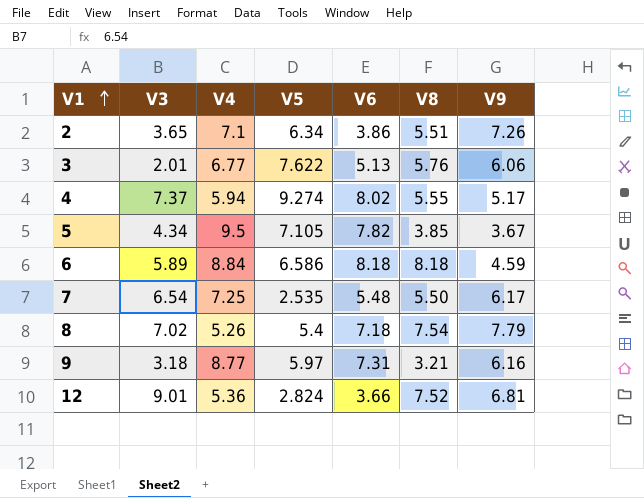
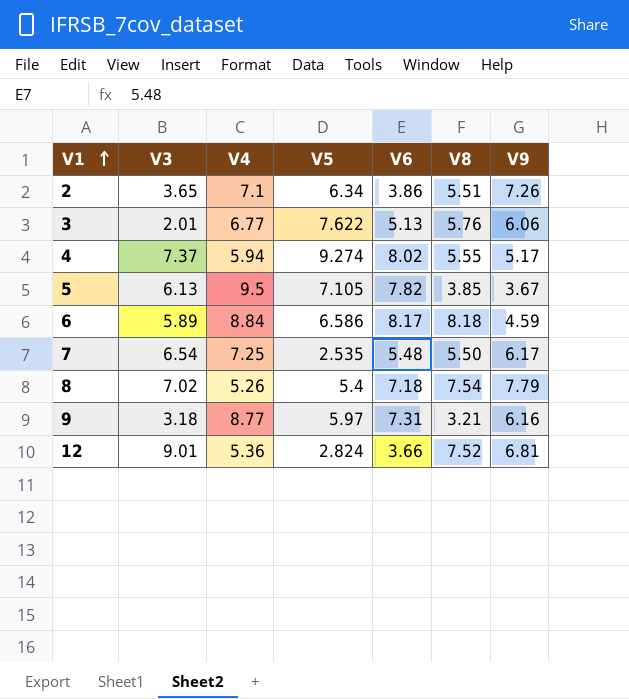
5 | V3: 4.34 -> 6.13
6 | V6: 8.18 -> 8.17

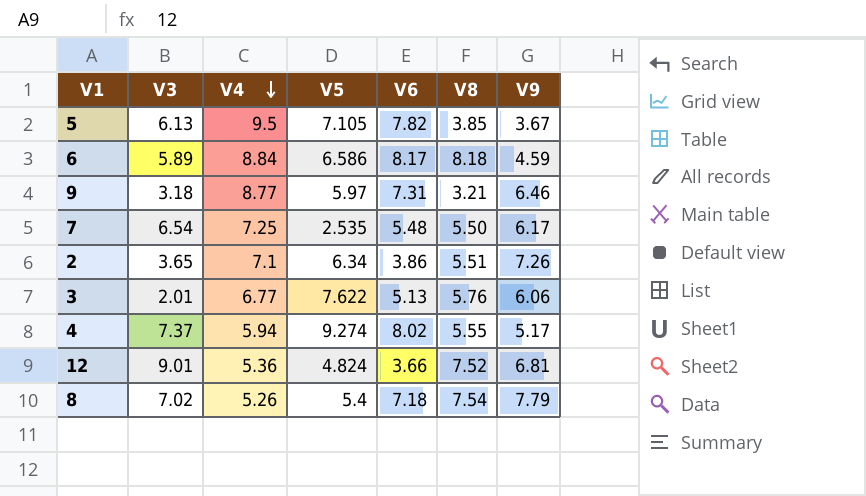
row order: V1 ascending -> V4 descending
9 | V9: 6.16 -> 6.46
12 | V5: 2.824 -> 4.824

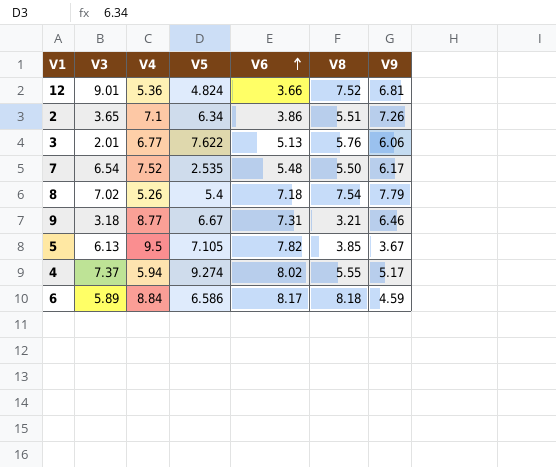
row order: V4 descending -> V6 ascending
7 | V4: 7.25 -> 7.52
9 | V5: 5.97 -> 6.67

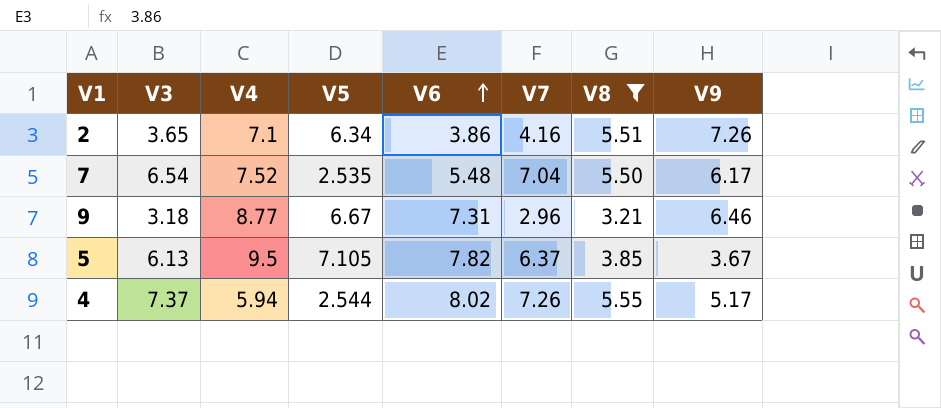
filter: none -> V8 <= 5.55
column V7 | position: none -> 6
4 | V5: 9.274 -> 2.544

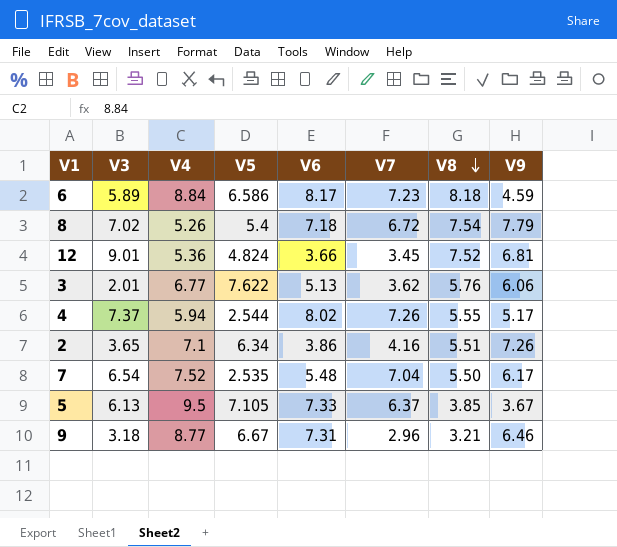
filter: V8 <= 5.55 -> none
row order: V6 ascending -> V8 descending
5 | V6: 7.82 -> 7.33

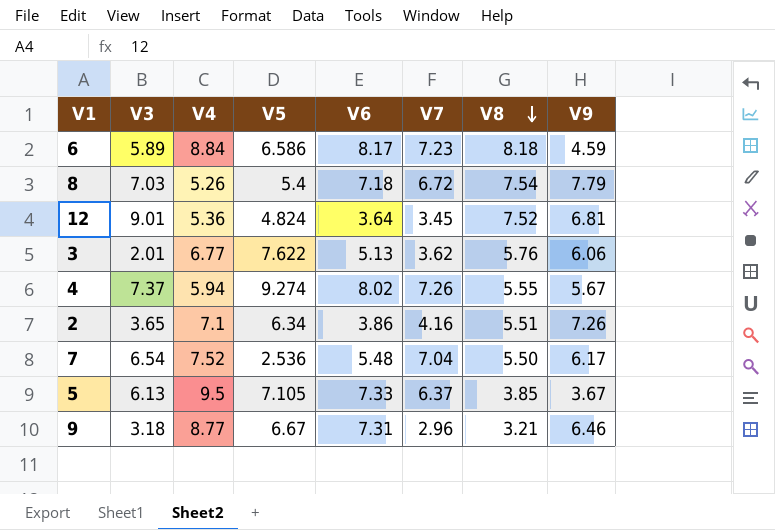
8 | V3: 7.02 -> 7.03
12 | V6: 3.66 -> 3.64
4 | V5: 2.544 -> 9.274
4 | V9: 5.17 -> 5.67
7 | V5: 2.535 -> 2.536

